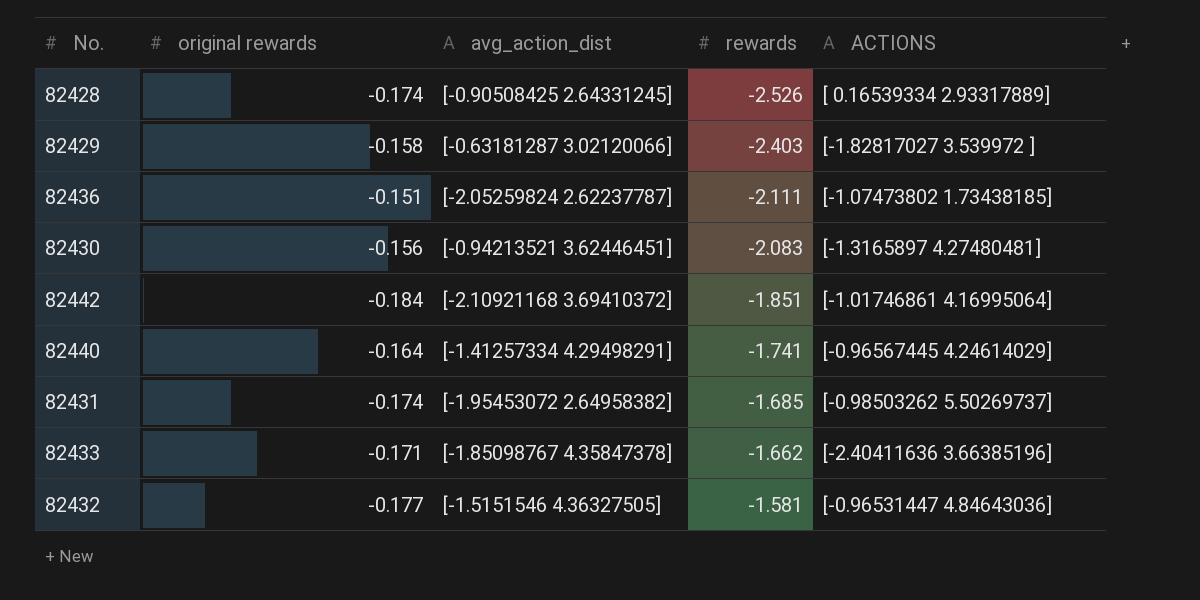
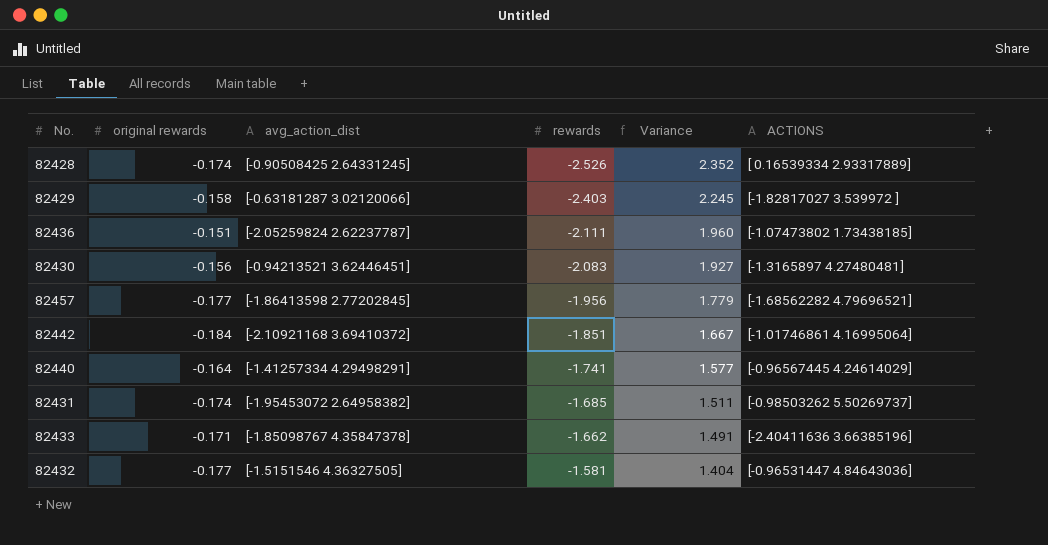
column Variance | formula: none -> [original rewards] - [rewards]
row 82457: none -> -0.177 | [-1.86413598 2.77202845] | -1.956 | 1.779 | [-1.68562282 4.79696521]

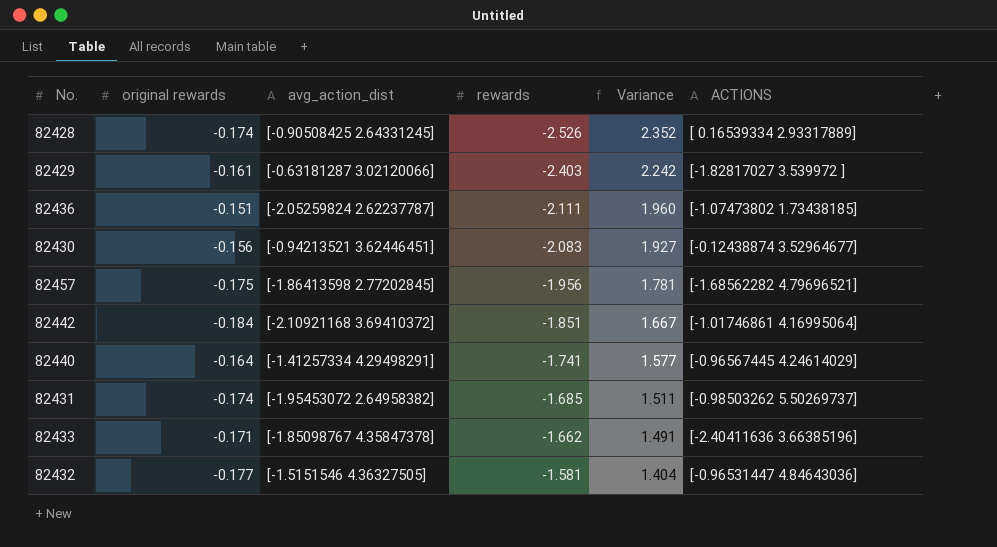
82429 | original rewards: -0.158 -> -0.161
82429 | Variance: 2.245 -> 2.242
82430 | ACTIONS: [-1.3165897 4.27480481] -> [-0.12438874 3.52964677]
82457 | original rewards: -0.177 -> -0.175
82457 | Variance: 1.779 -> 1.781

